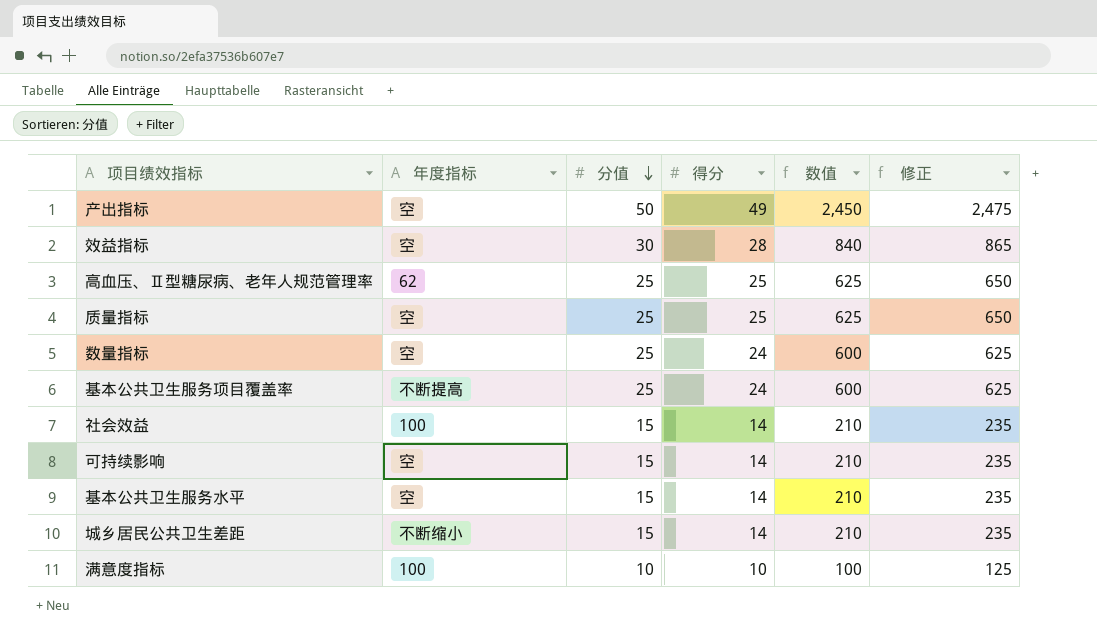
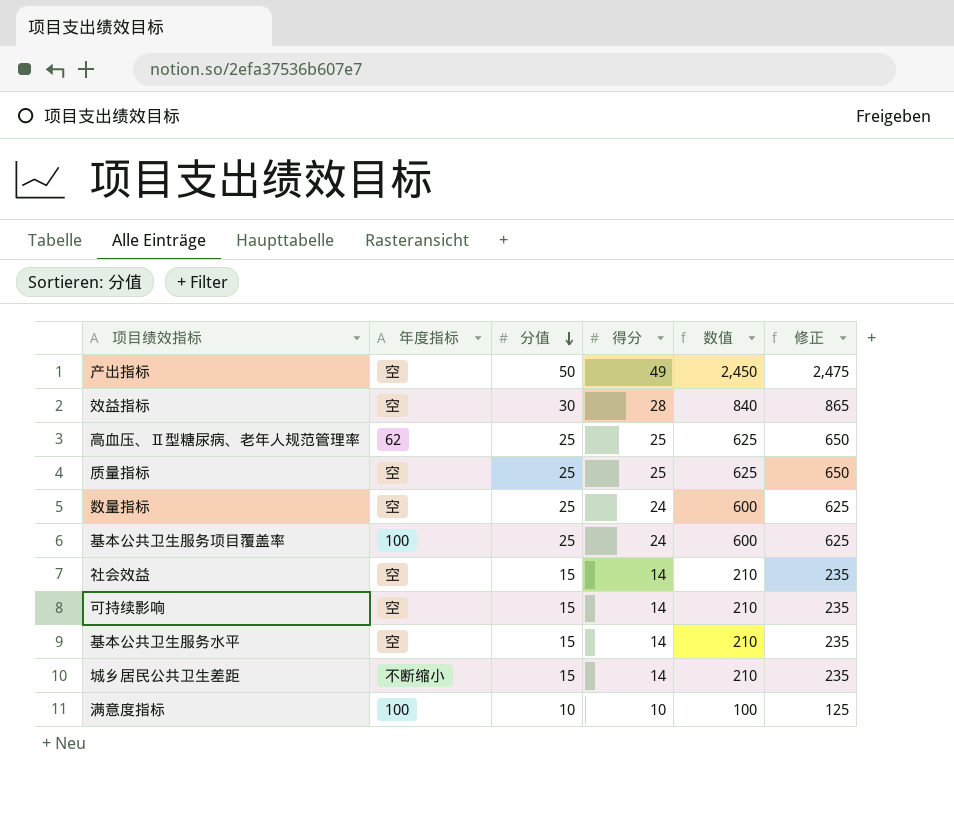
基本公共卫生服务项目覆盖率 | 年度指标: 不断提高 -> 100
社会效益 | 年度指标: 100 -> 空

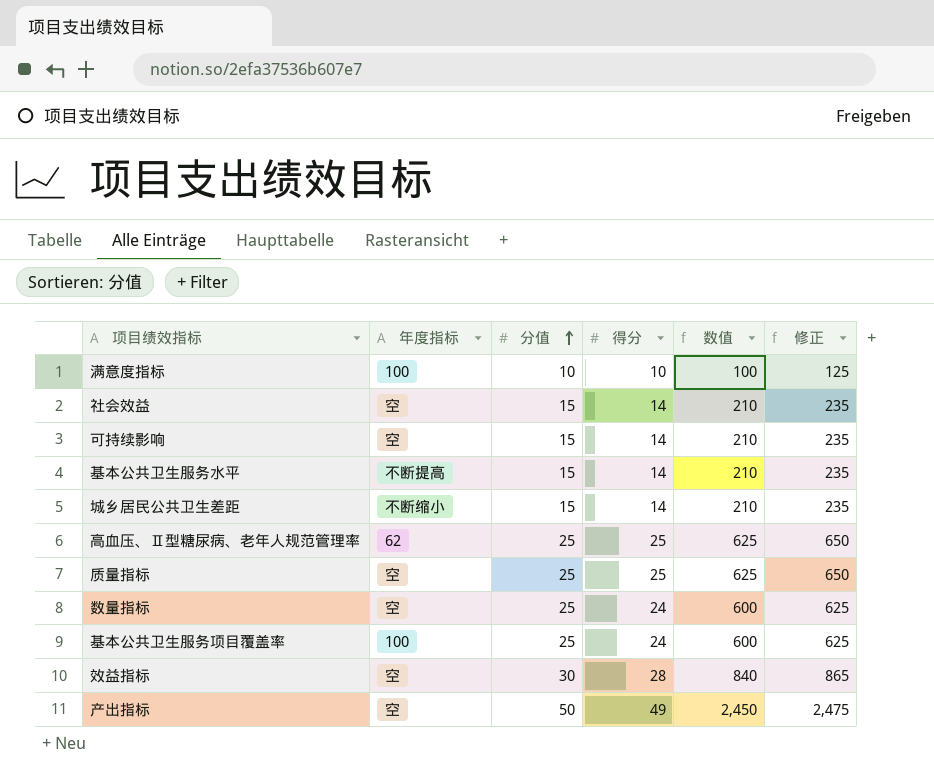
row order: 分值 descending -> 分值 ascending
基本公共卫生服务水平 | 年度指标: 空 -> 不断提高

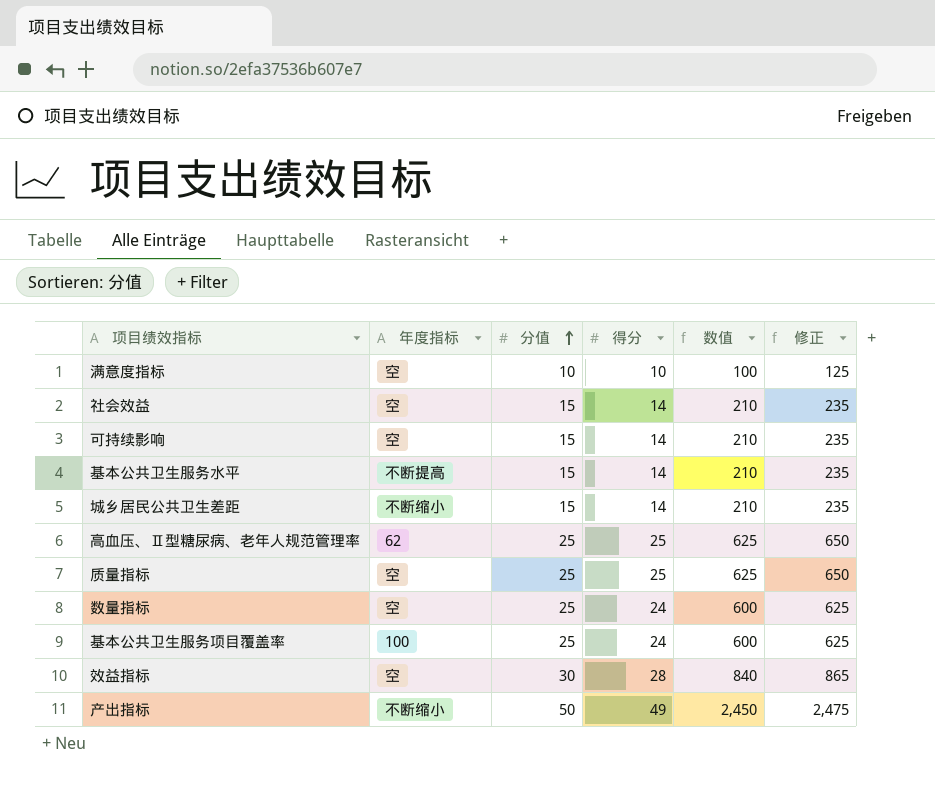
满意度指标 | 年度指标: 100 -> 空
产出指标 | 年度指标: 空 -> 不断缩小

